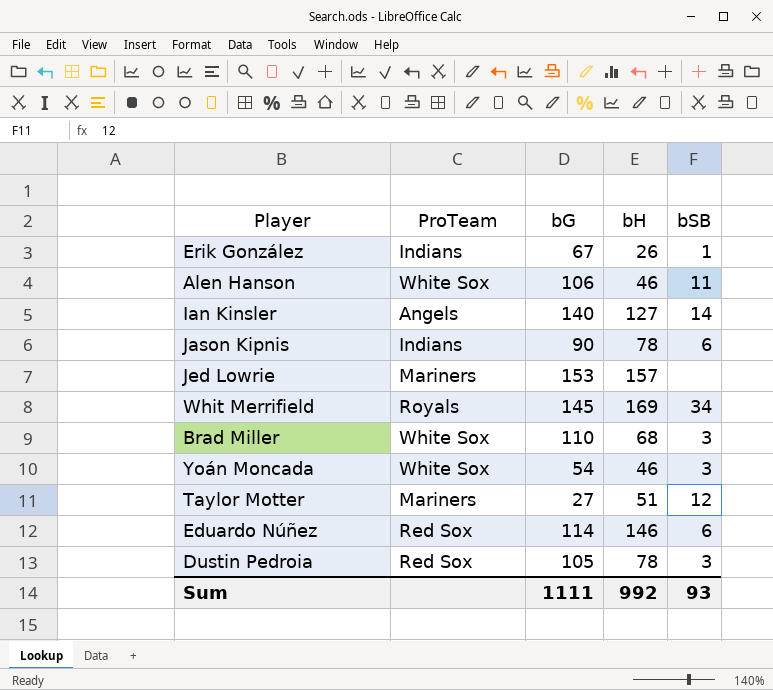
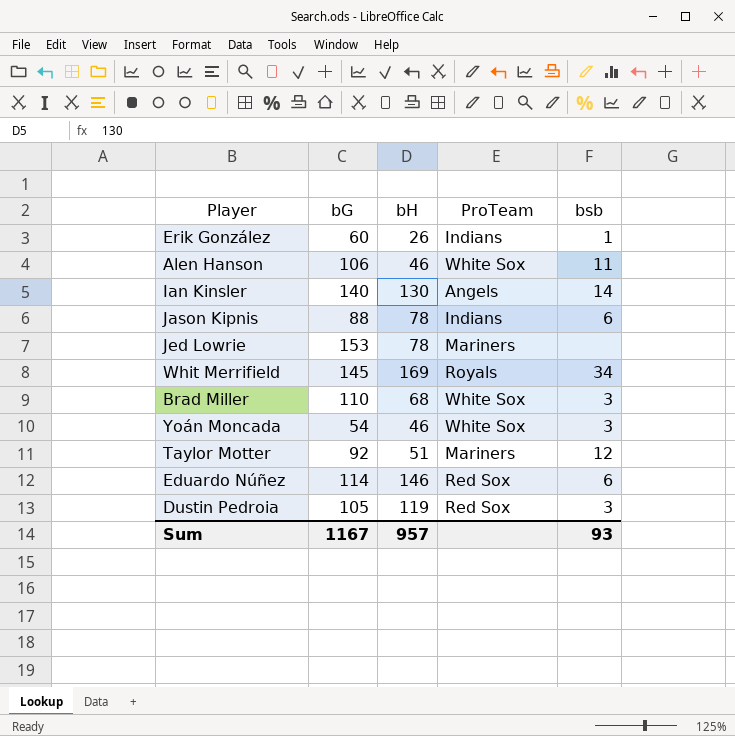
column ProTeam | position: 2 -> 4
column name: bSB -> bsb
Erik González | bG: 67 -> 60
Ian Kinsler | bH: 127 -> 130
Jason Kipnis | bG: 90 -> 88
Jed Lowrie | bH: 157 -> 78
Taylor Motter | bG: 27 -> 92
Dustin Pedroia | bH: 78 -> 119
Sum | bG: 1111 -> 1167
Sum | bH: 992 -> 957

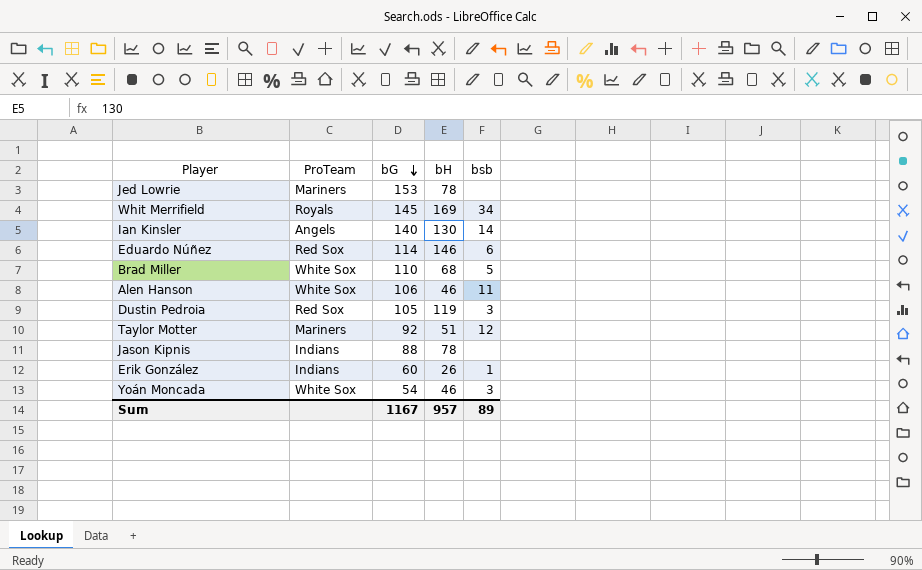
row order: none -> bG descending
column ProTeam | position: 4 -> 2
Brad Miller | bsb: 3 -> 5
Jason Kipnis | bsb: 6 -> none
Sum | bsb: 93 -> 89

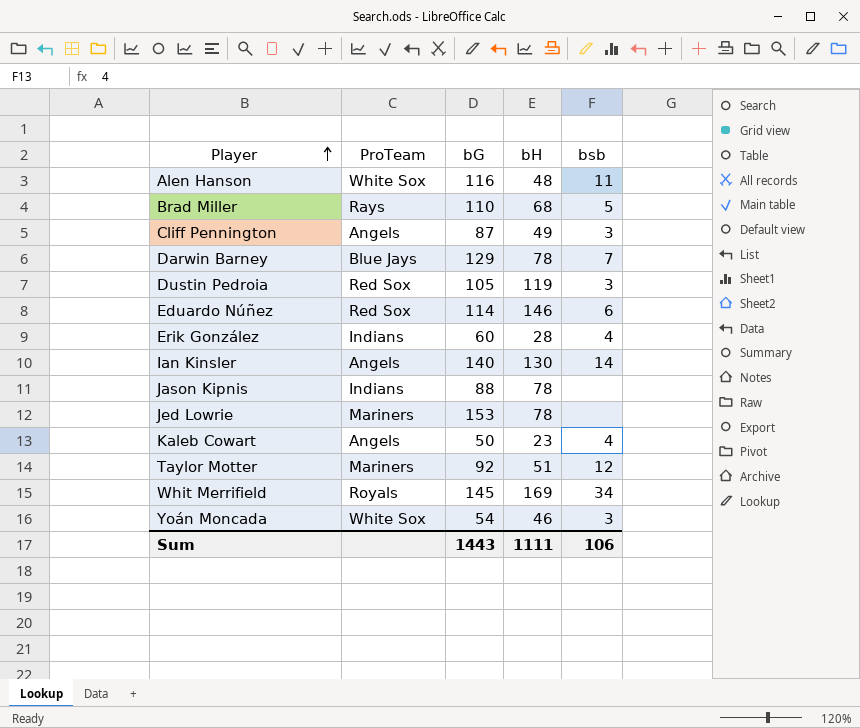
row order: bG descending -> Player ascending
Alen Hanson | bG: 106 -> 116
Alen Hanson | bH: 46 -> 48
Brad Miller | ProTeam: White Sox -> Rays
row Cliff Pennington: none -> Angels | 87 | 49 | 3
row Darwin Barney: none -> Blue Jays | 129 | 78 | 7
Erik González | bH: 26 -> 28
Erik González | bsb: 1 -> 4
row Kaleb Cowart: none -> Angels | 50 | 23 | 4
Sum | bG: 1167 -> 1443
Sum | bH: 957 -> 1111
Sum | bsb: 89 -> 106

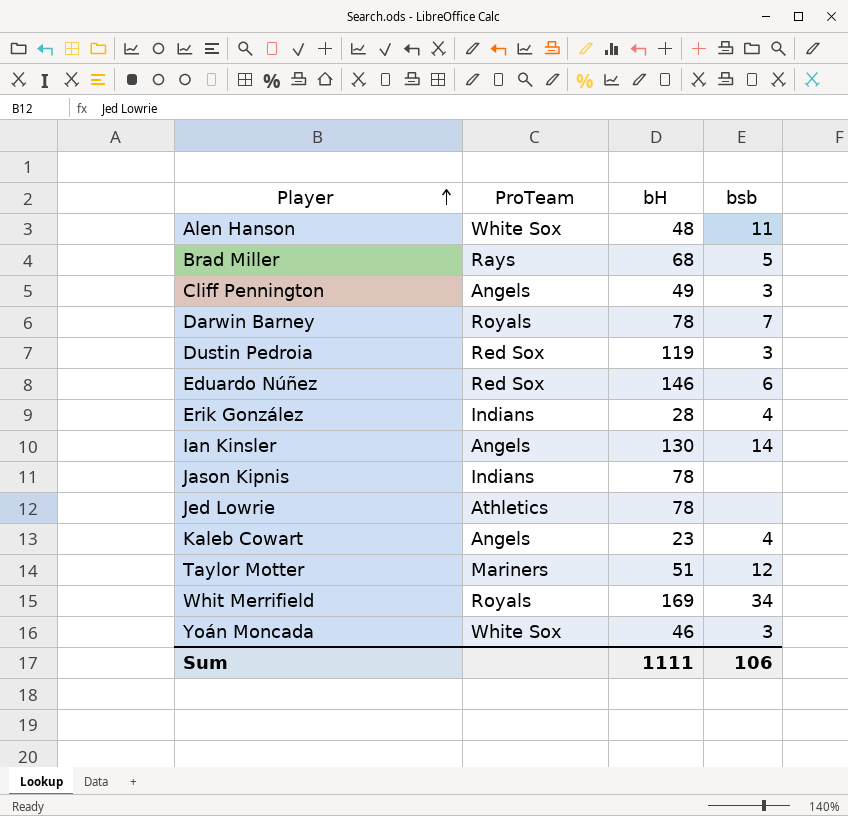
column bG | position: 3 -> none
Darwin Barney | ProTeam: Blue Jays -> Royals
Jed Lowrie | ProTeam: Mariners -> Athletics

